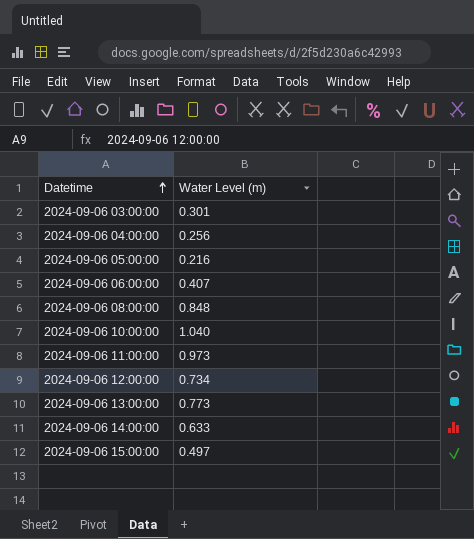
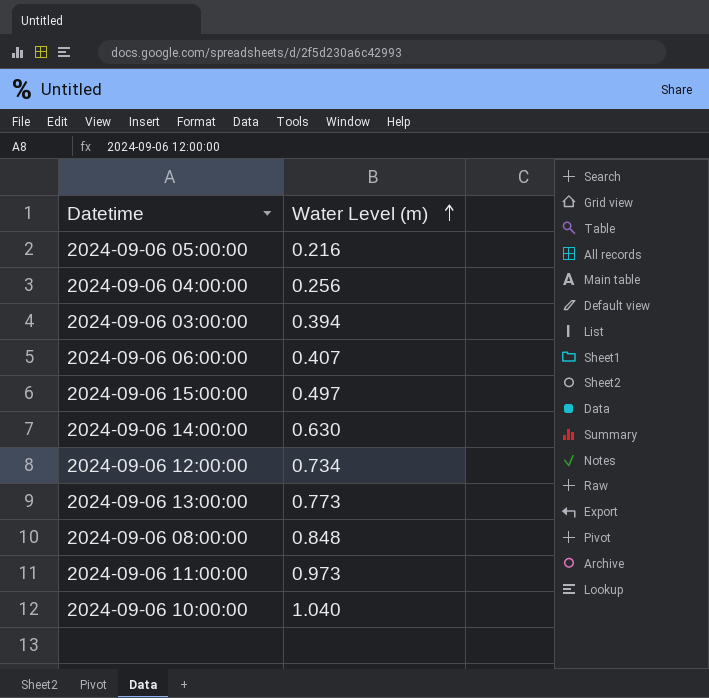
row order: Datetime ascending -> Water Level (m) ascending
2024-09-06 03:00:00 | Water Level (m): 0.301 -> 0.394
2024-09-06 14:00:00 | Water Level (m): 0.633 -> 0.630

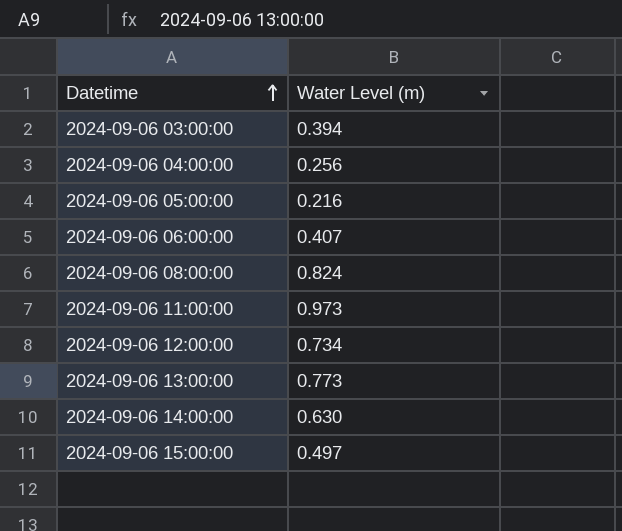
row order: Water Level (m) ascending -> Datetime ascending
row 2024-09-06 10:00:00: 1.040 -> none
2024-09-06 08:00:00 | Water Level (m): 0.848 -> 0.824

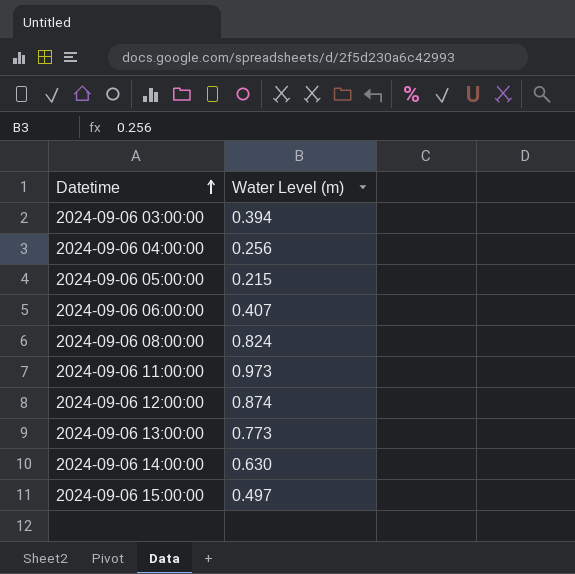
2024-09-06 05:00:00 | Water Level (m): 0.216 -> 0.215
2024-09-06 12:00:00 | Water Level (m): 0.734 -> 0.874

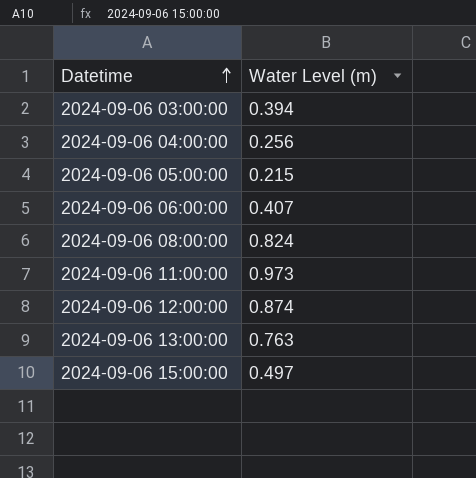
row 2024-09-06 14:00:00: 0.630 -> none
2024-09-06 13:00:00 | Water Level (m): 0.773 -> 0.763

